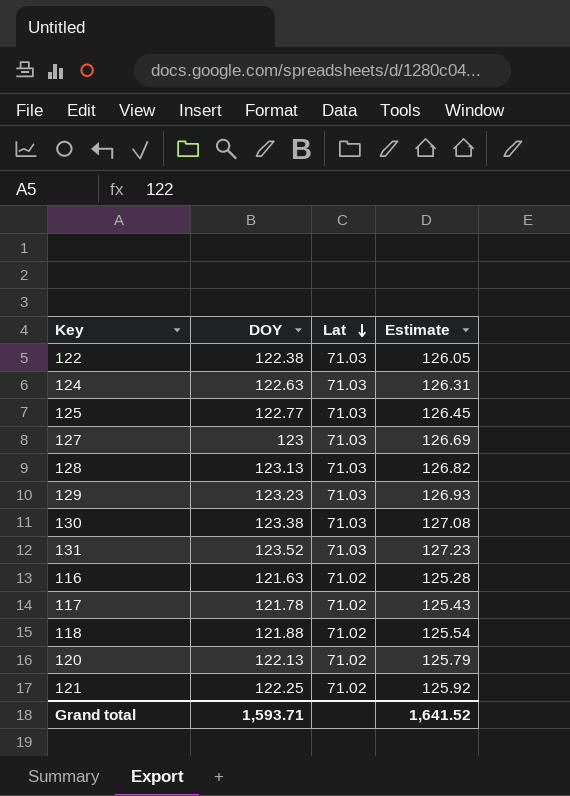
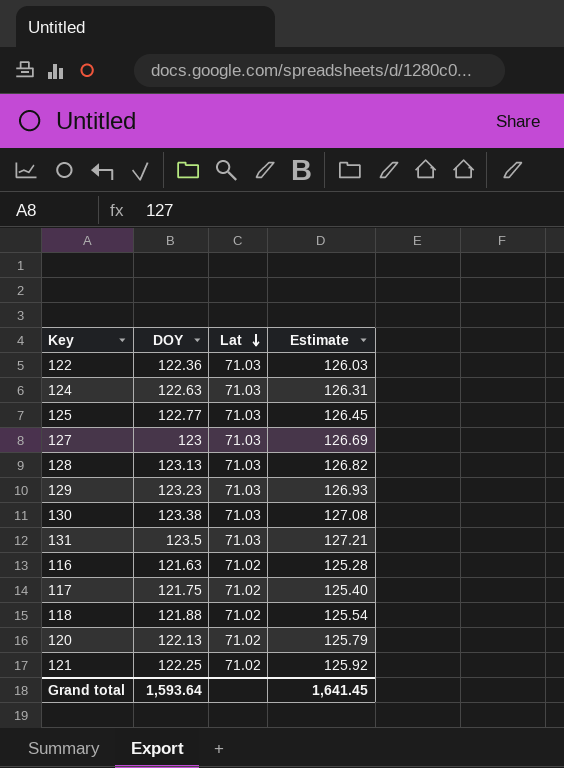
122 | DOY: 122.38 -> 122.36
122 | Estimate: 126.05 -> 126.03
131 | DOY: 123.52 -> 123.5
131 | Estimate: 127.23 -> 127.21
117 | DOY: 121.78 -> 121.75
117 | Estimate: 125.43 -> 125.40
Grand total | DOY: 1,593.71 -> 1,593.64
Grand total | Estimate: 1,641.52 -> 1,641.45

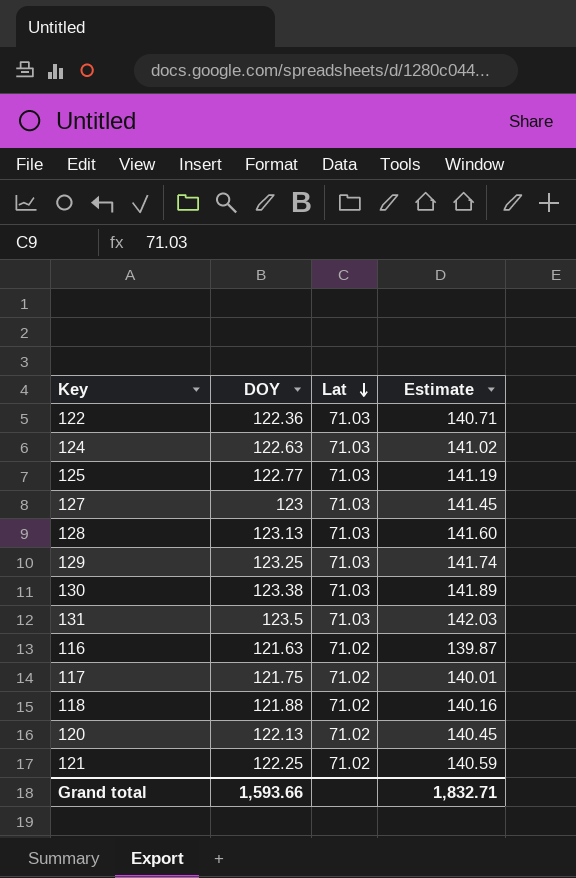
column Estimate | formula: [DOY] * 1.03 -> [DOY] * 1.15
129 | DOY: 123.23 -> 123.25
Grand total | DOY: 1,593.64 -> 1,593.66
Grand total | Estimate: 1,641.45 -> 1,832.71

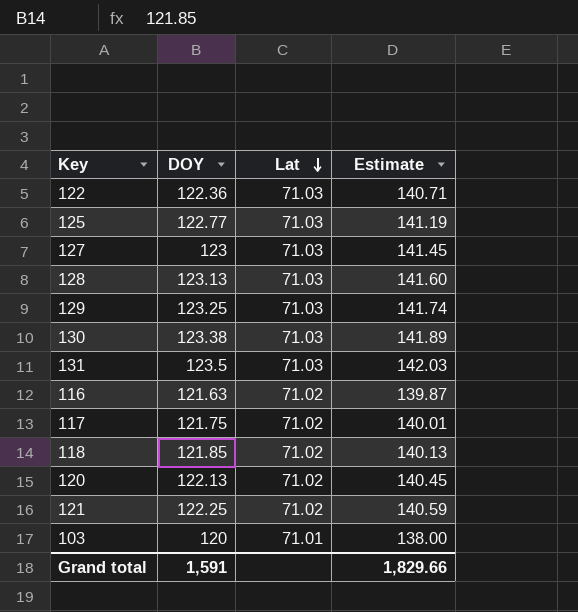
row 124: 122.63 | 71.03 | 141.02 -> none
118 | DOY: 121.88 -> 121.85
118 | Estimate: 140.16 -> 140.13
row 103: none -> 120 | 71.01 | 138.00
Grand total | DOY: 1,593.66 -> 1,591
Grand total | Estimate: 1,832.71 -> 1,829.66

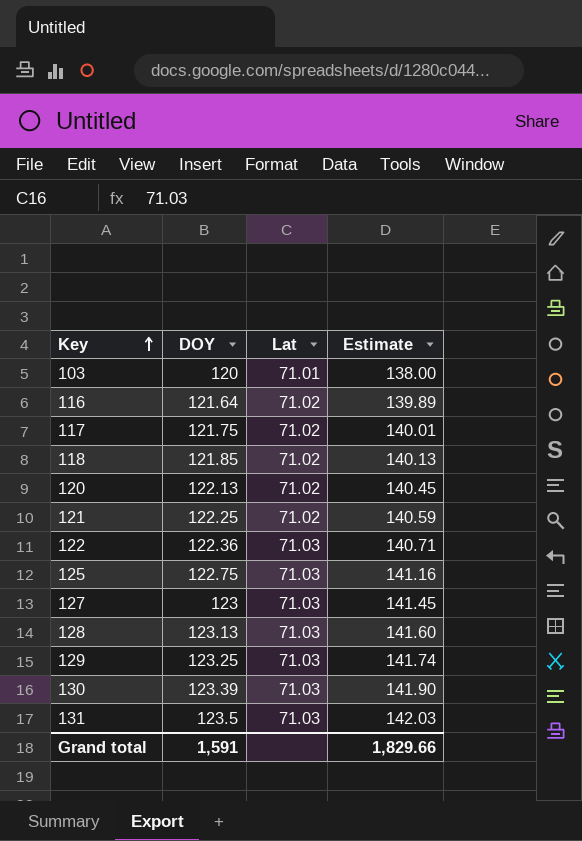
row order: Lat descending -> Key ascending
116 | DOY: 121.63 -> 121.64
116 | Estimate: 139.87 -> 139.89
125 | DOY: 122.77 -> 122.75
125 | Estimate: 141.19 -> 141.16
130 | DOY: 123.38 -> 123.39
130 | Estimate: 141.89 -> 141.90

